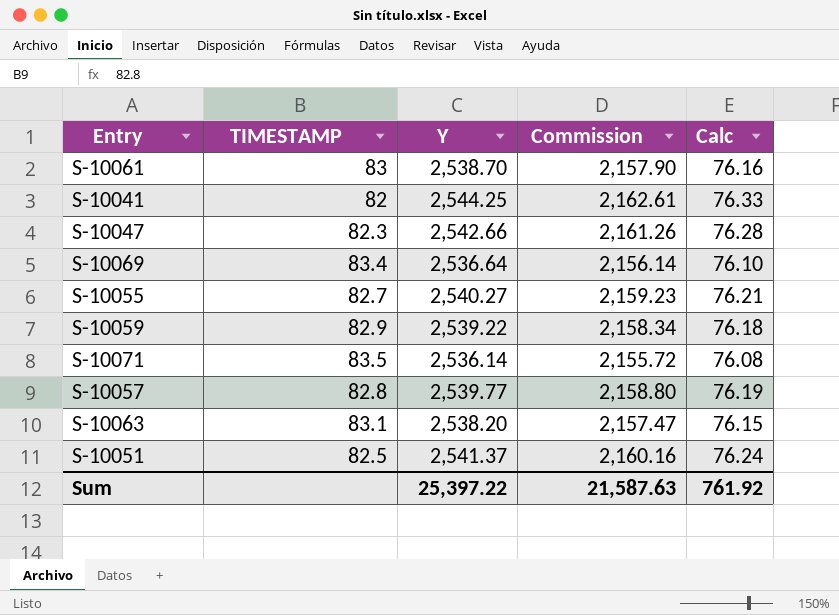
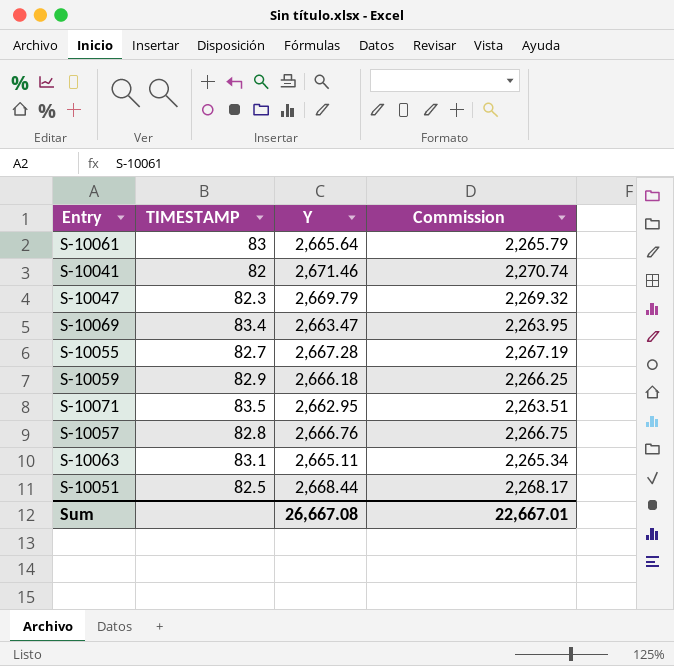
column Calc | formula: [Y] * 0.03 -> none
S-10061 | Y: 2,538.70 -> 2,665.64
S-10061 | Commission: 2,157.90 -> 2,265.79
S-10041 | Y: 2,544.25 -> 2,671.46
S-10041 | Commission: 2,162.61 -> 2,270.74
S-10047 | Y: 2,542.66 -> 2,669.79
S-10047 | Commission: 2,161.26 -> 2,269.32
S-10069 | Y: 2,536.64 -> 2,663.47
S-10069 | Commission: 2,156.14 -> 2,263.95
S-10055 | Y: 2,540.27 -> 2,667.28
S-10055 | Commission: 2,159.23 -> 2,267.19
S-10059 | Y: 2,539.22 -> 2,666.18
S-10059 | Commission: 2,158.34 -> 2,266.25
S-10071 | Y: 2,536.14 -> 2,662.95
S-10071 | Commission: 2,155.72 -> 2,263.51
S-10057 | Y: 2,539.77 -> 2,666.76
S-10057 | Commission: 2,158.80 -> 2,266.75
S-10063 | Y: 2,538.20 -> 2,665.11
S-10063 | Commission: 2,157.47 -> 2,265.34
S-10051 | Y: 2,541.37 -> 2,668.44
S-10051 | Commission: 2,160.16 -> 2,268.17
Sum | Y: 25,397.22 -> 26,667.08
Sum | Commission: 21,587.63 -> 22,667.01

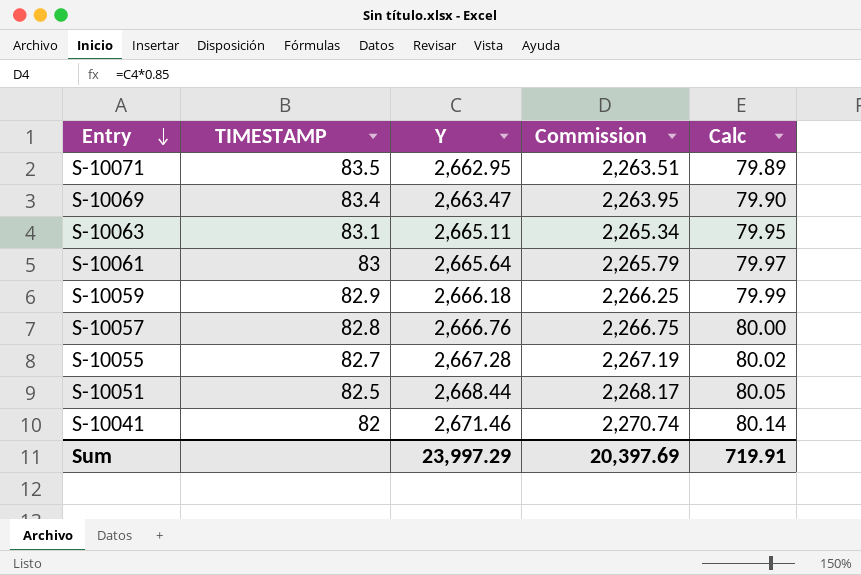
row order: none -> Entry descending
column Calc | formula: none -> [Y] * 0.03
row S-10047: 82.3 | 2,669.79 | 2,269.32 -> none
Sum | Y: 26,667.08 -> 23,997.29
Sum | Commission: 22,667.01 -> 20,397.69

